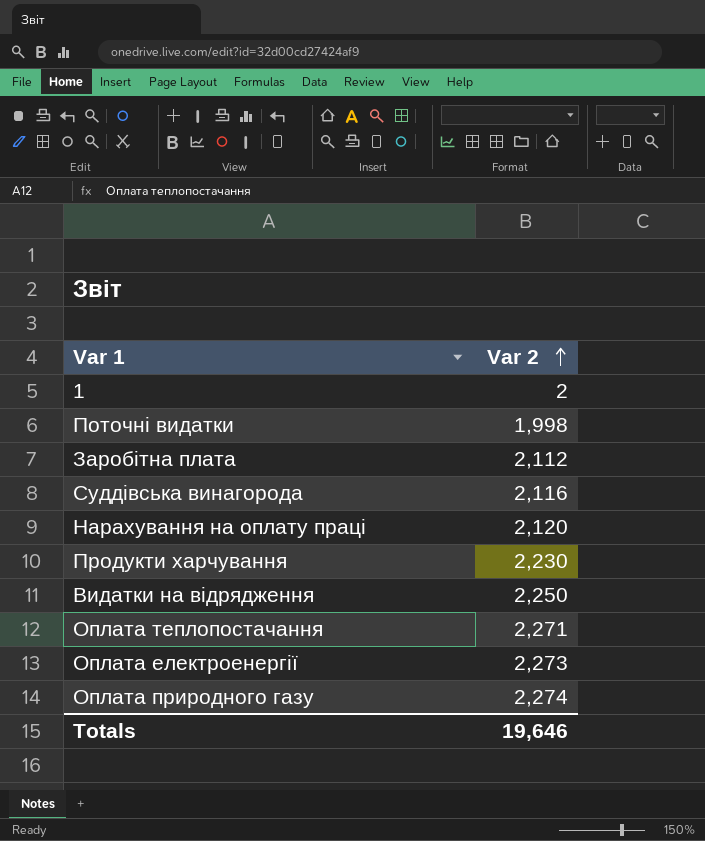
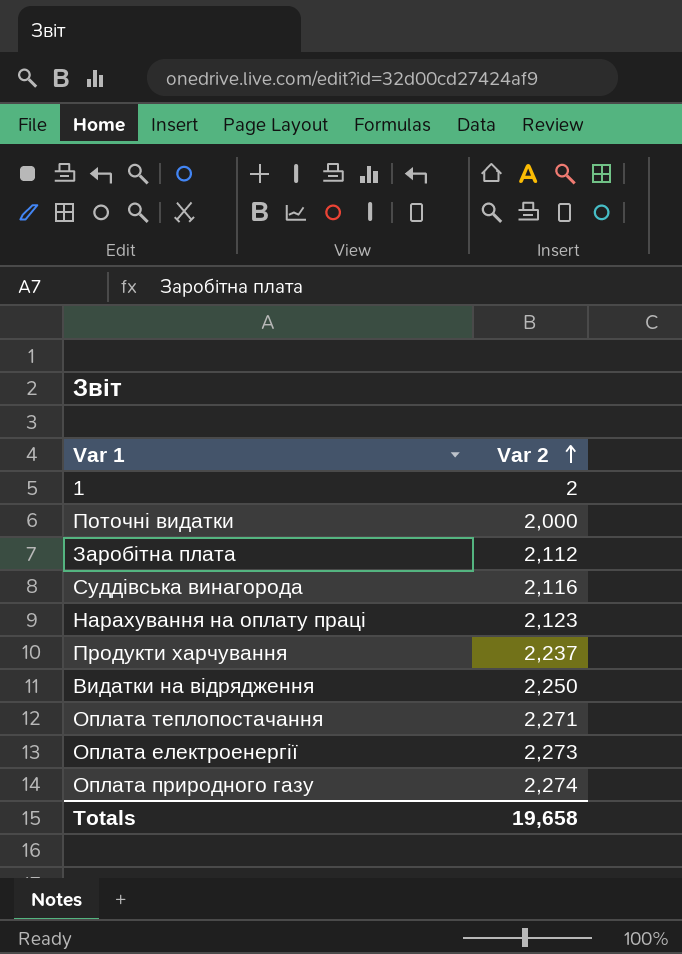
Поточні видатки | Var 2: 1,998 -> 2,000
Нарахування на оплату праці | Var 2: 2,120 -> 2,123
Продукти харчування | Var 2: 2,230 -> 2,237
Totals | Var 2: 19,646 -> 19,658

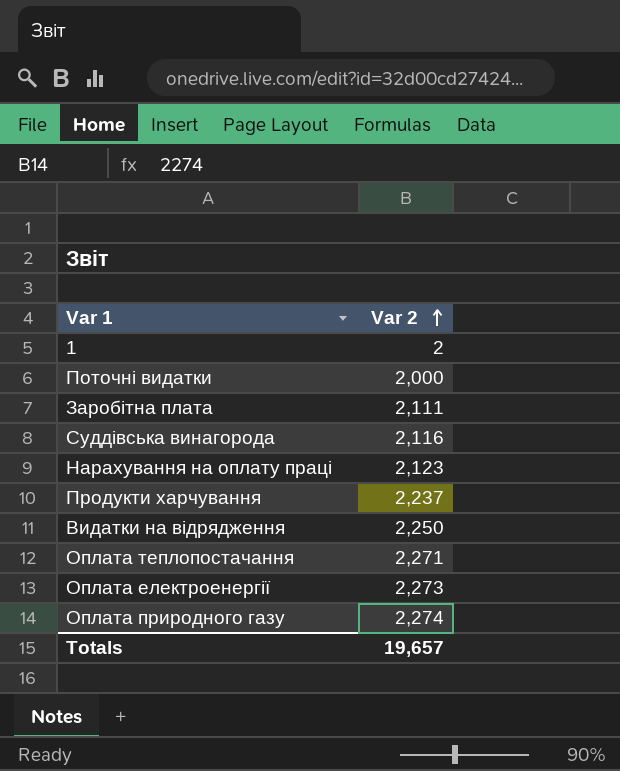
Заробітна плата | Var 2: 2,112 -> 2,111
Totals | Var 2: 19,658 -> 19,657

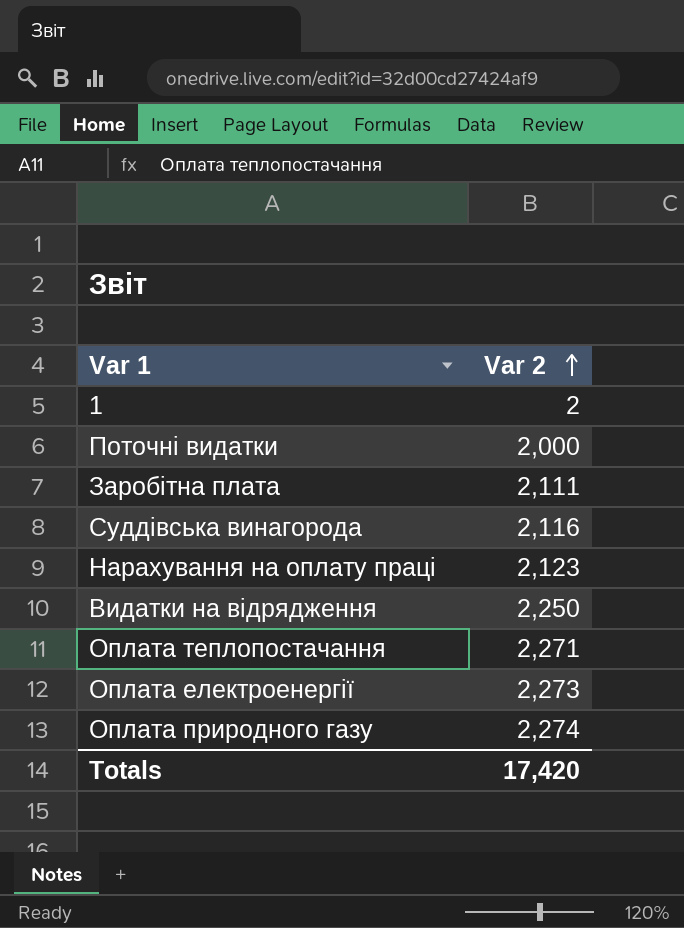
row Продукти харчування: 2,237 -> none
Totals | Var 2: 19,657 -> 17,420

